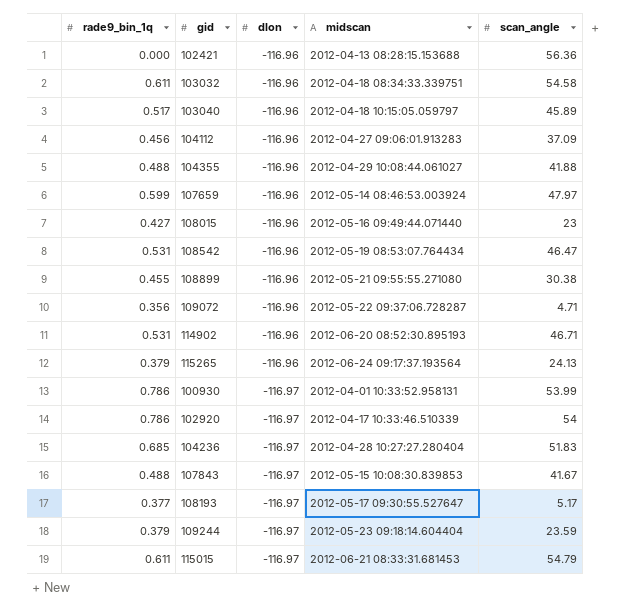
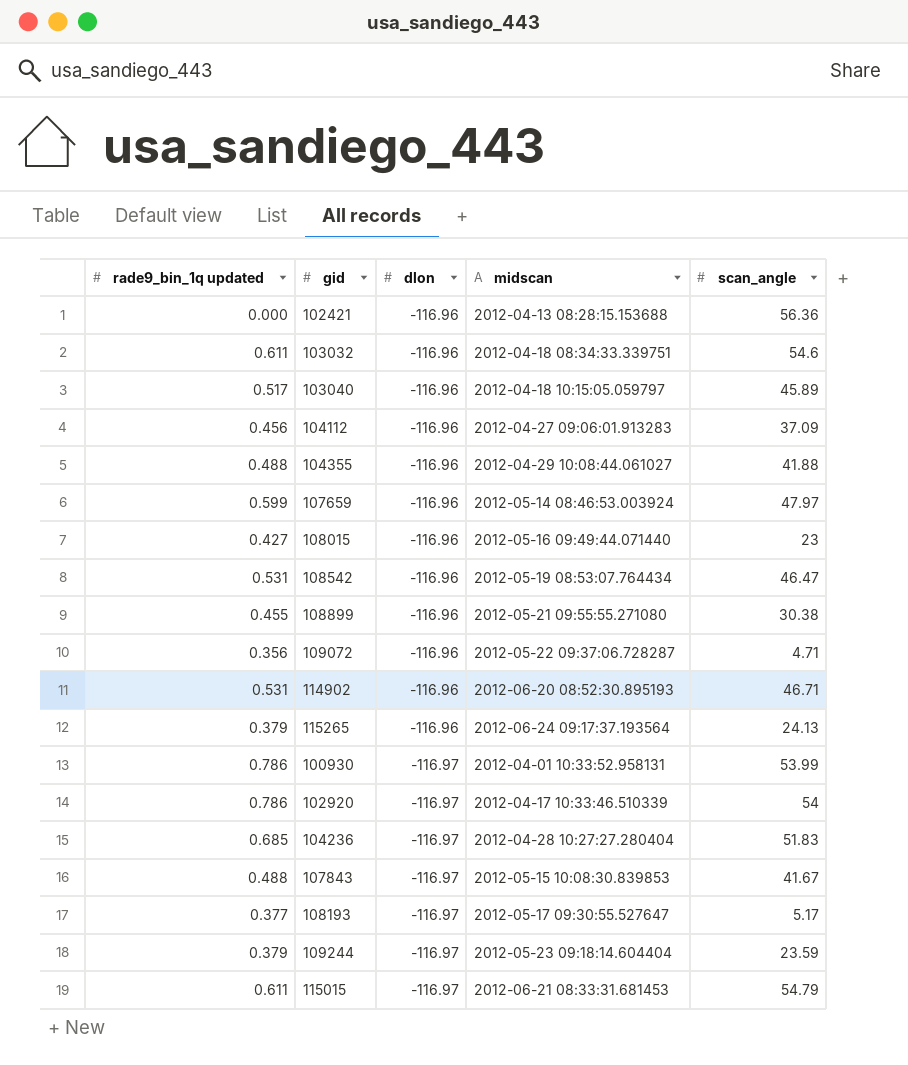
column name: rade9_bin_1q -> rade9_bin_1q updated
103032 | scan_angle: 54.58 -> 54.6

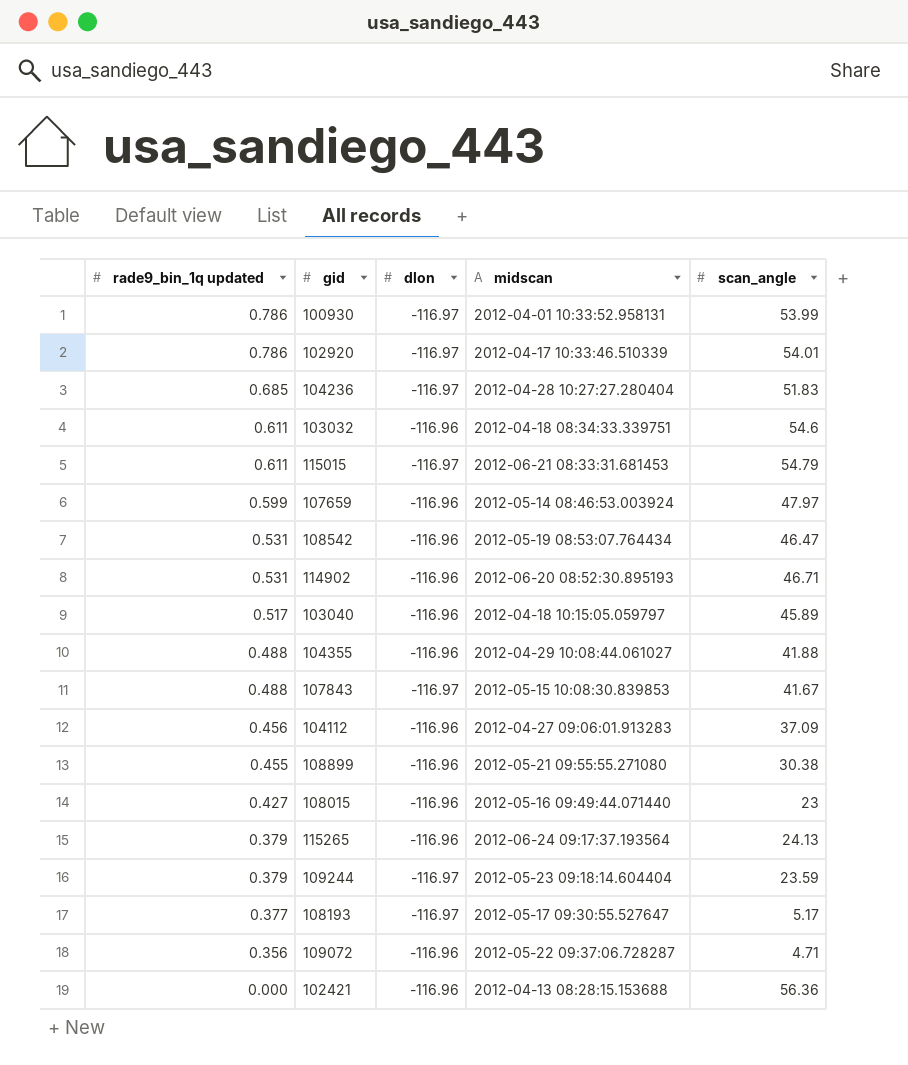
row order: dlon descending -> rade9_bin_1q updated descending
102920 | scan_angle: 54 -> 54.01

